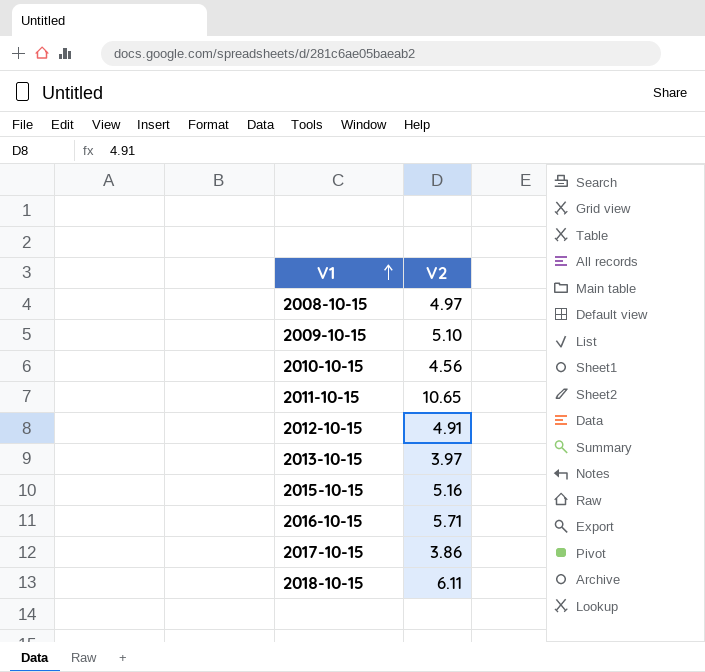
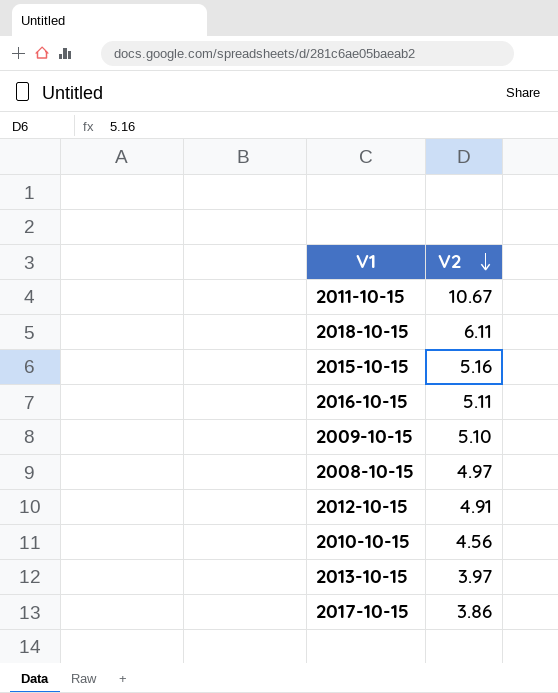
row order: V1 ascending -> V2 descending
2011-10-15 | V2: 10.65 -> 10.67
2016-10-15 | V2: 5.71 -> 5.11

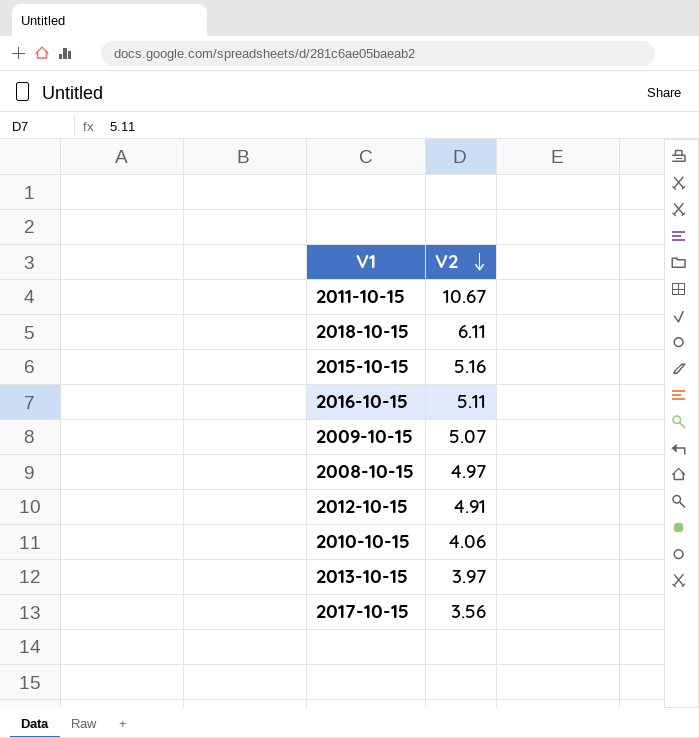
2009-10-15 | V2: 5.10 -> 5.07
2010-10-15 | V2: 4.56 -> 4.06
2017-10-15 | V2: 3.86 -> 3.56

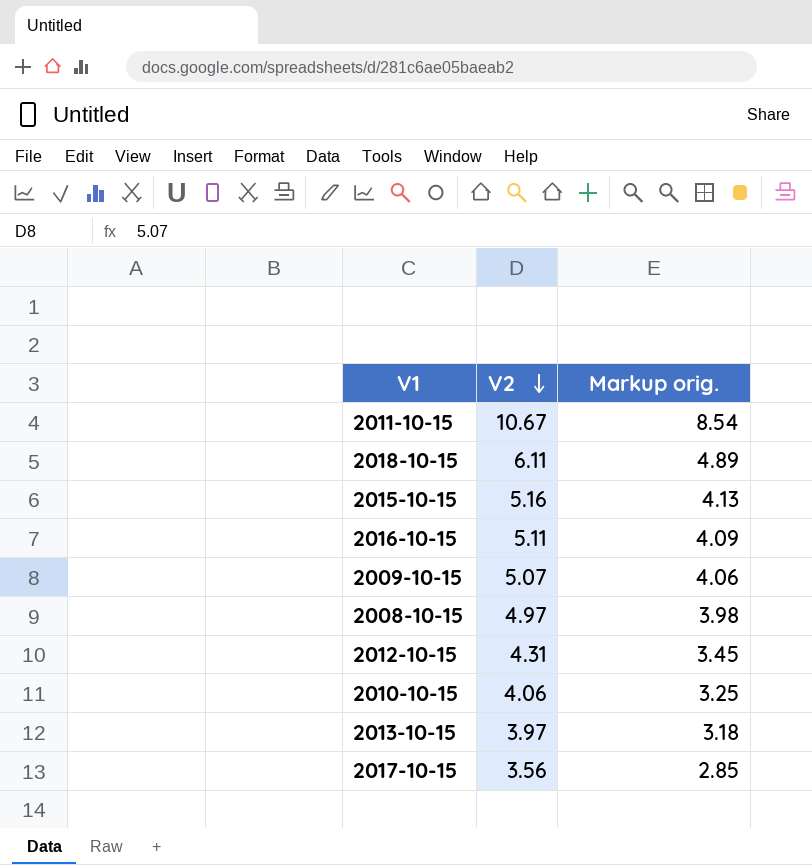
column Markup orig. | formula: none -> [V2] * 0.8
2012-10-15 | V2: 4.91 -> 4.31

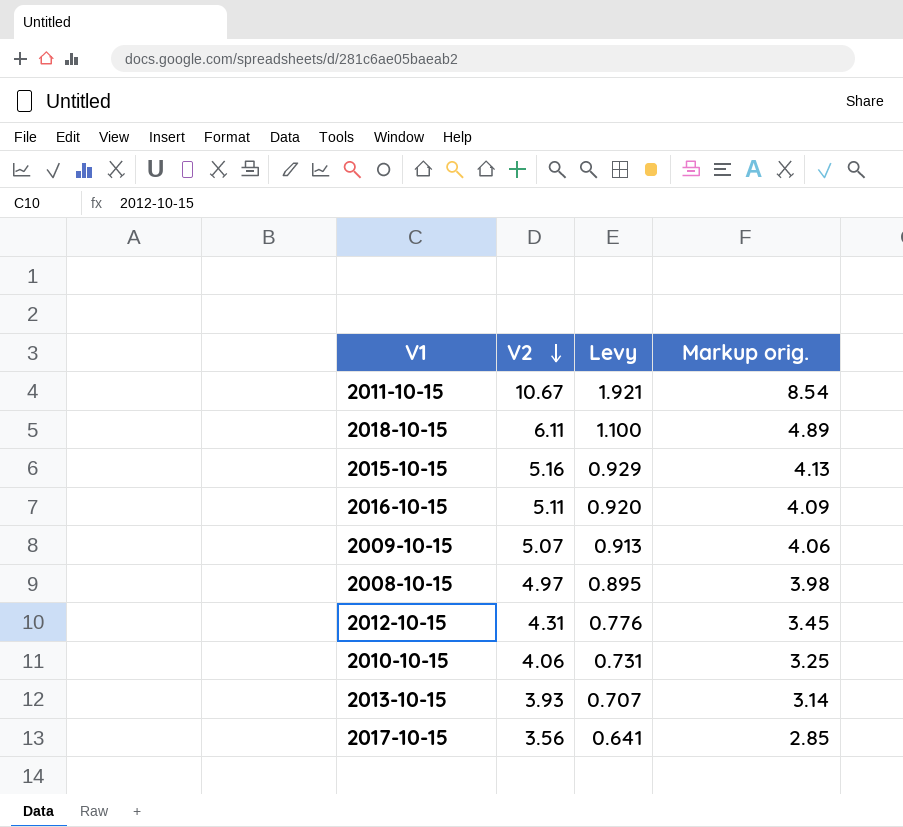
column Levy | formula: none -> [V2] * 0.18
2013-10-15 | V2: 3.97 -> 3.93
2013-10-15 | Markup orig.: 3.18 -> 3.14

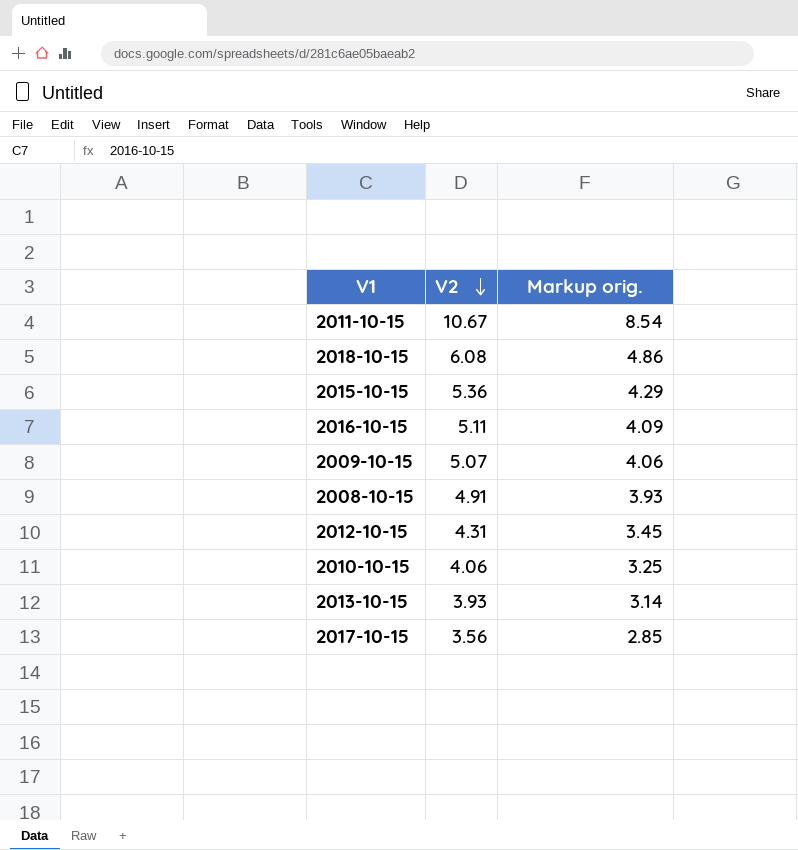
column Levy | formula: [V2] * 0.18 -> none
2018-10-15 | V2: 6.11 -> 6.08
2018-10-15 | Markup orig.: 4.89 -> 4.86
2015-10-15 | V2: 5.16 -> 5.36
2015-10-15 | Markup orig.: 4.13 -> 4.29
2008-10-15 | V2: 4.97 -> 4.91
2008-10-15 | Markup orig.: 3.98 -> 3.93

